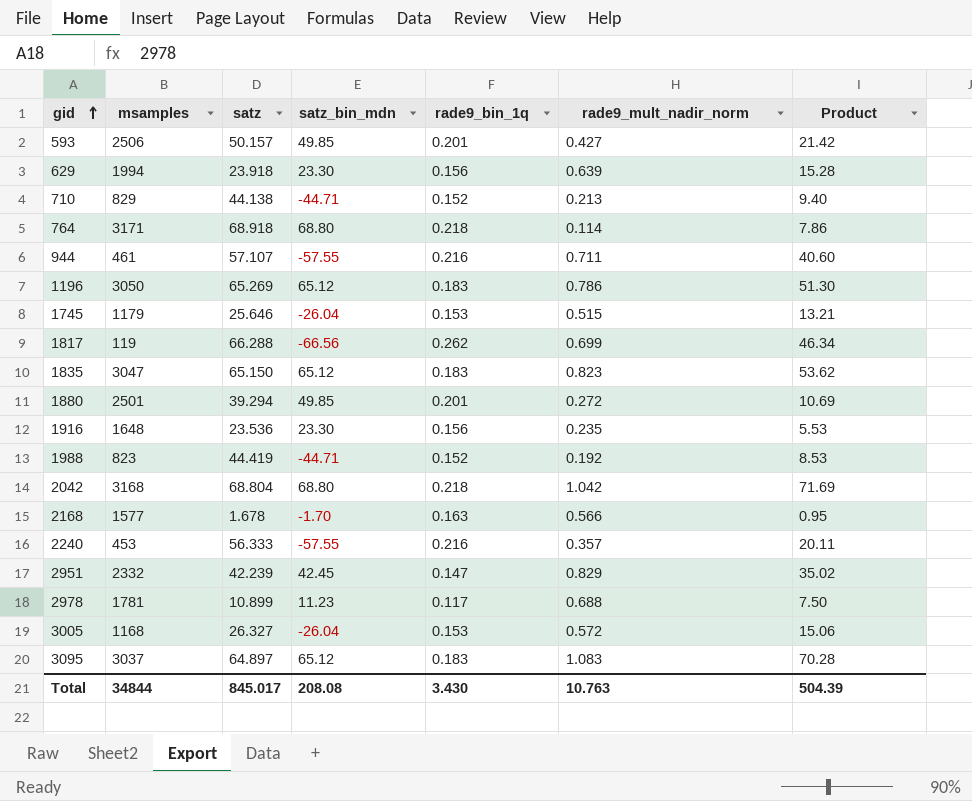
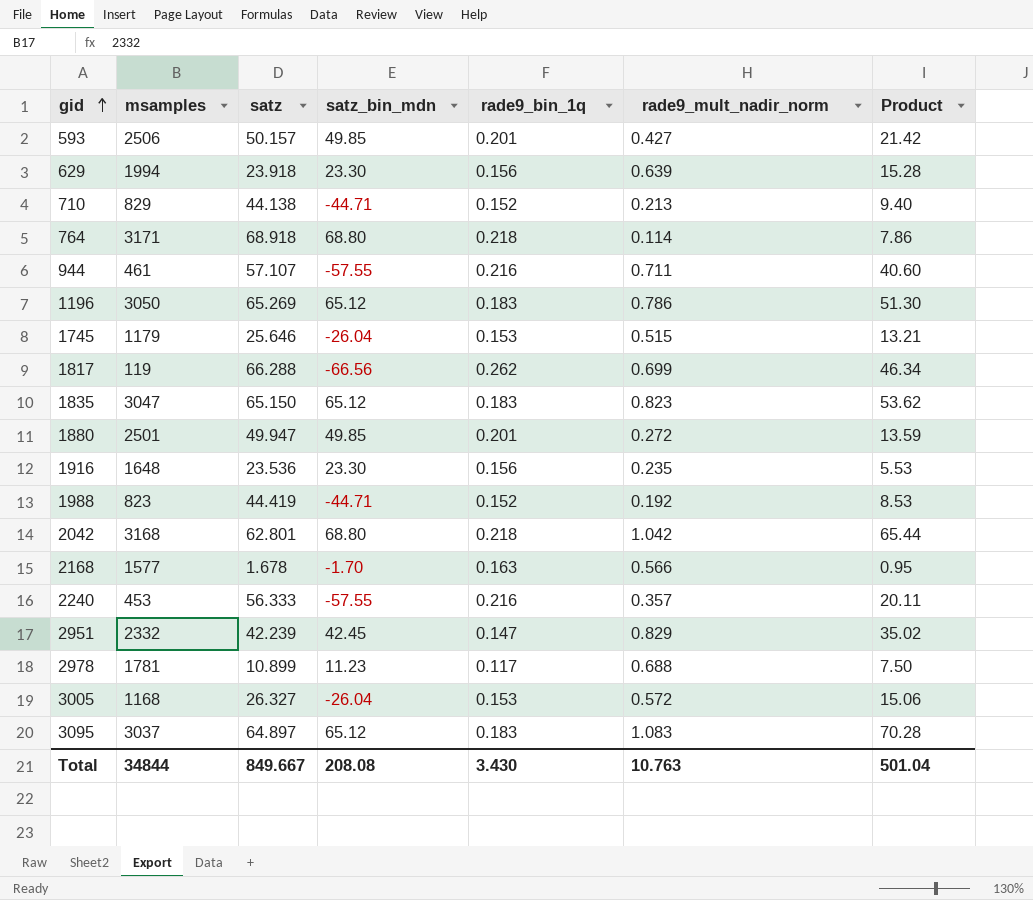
1880 | satz: 39.294 -> 49.947
1880 | Product: 10.69 -> 13.59
2042 | satz: 68.804 -> 62.801
2042 | Product: 71.69 -> 65.44
Total | satz: 845.017 -> 849.667
Total | Product: 504.39 -> 501.04

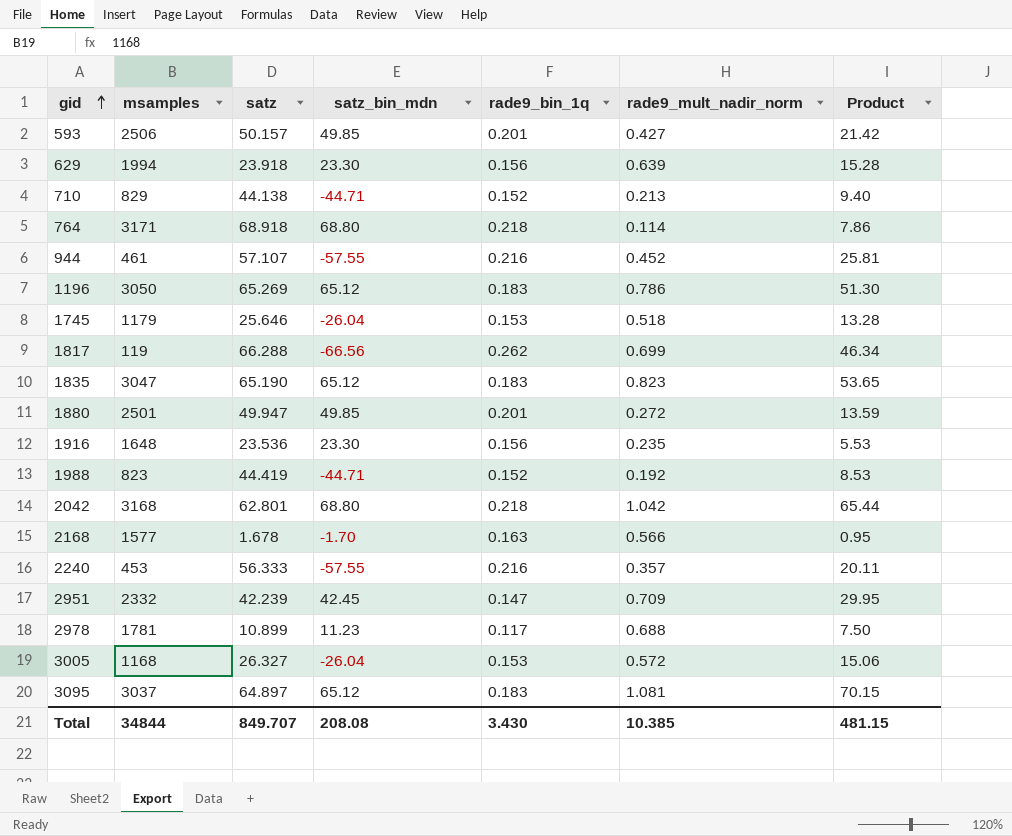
944 | rade9_mult_nadir_norm: 0.711 -> 0.452
944 | Product: 40.60 -> 25.81
1745 | rade9_mult_nadir_norm: 0.515 -> 0.518
1745 | Product: 13.21 -> 13.28
1835 | satz: 65.150 -> 65.190
1835 | Product: 53.62 -> 53.65
2951 | rade9_mult_nadir_norm: 0.829 -> 0.709
2951 | Product: 35.02 -> 29.95
3095 | rade9_mult_nadir_norm: 1.083 -> 1.081
3095 | Product: 70.28 -> 70.15
Total | satz: 849.667 -> 849.707
Total | rade9_mult_nadir_norm: 10.763 -> 10.385
Total | Product: 501.04 -> 481.15

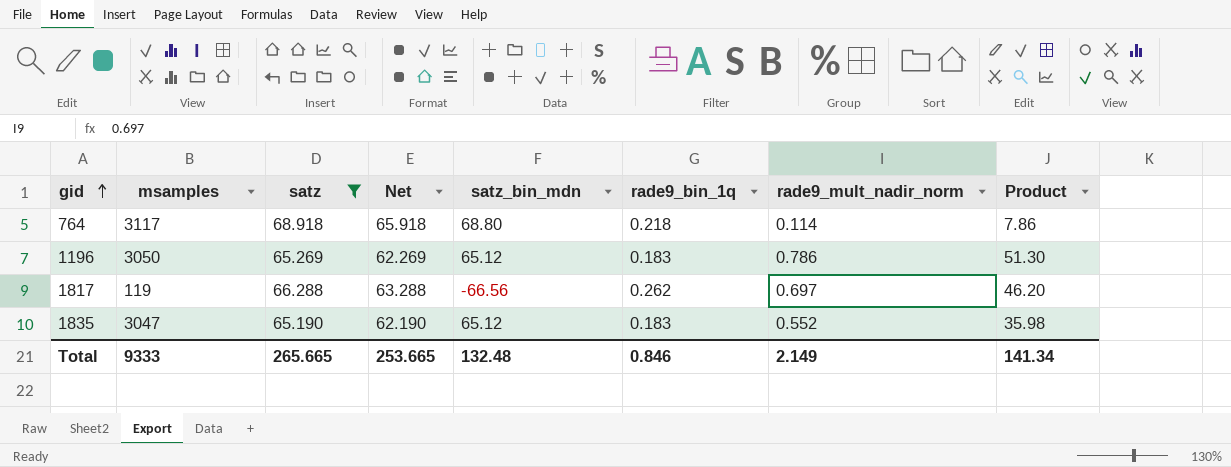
filter: none -> satz >= 65.190
column Net | formula: none -> [satz] - 3
764 | msamples: 3171 -> 3117
1817 | rade9_mult_nadir_norm: 0.699 -> 0.697
1817 | Product: 46.34 -> 46.20
1835 | rade9_mult_nadir_norm: 0.823 -> 0.552
1835 | Product: 53.65 -> 35.98
Total | msamples: 34844 -> 9333
Total | satz: 849.707 -> 265.665
Total | satz_bin_mdn: 208.08 -> 132.48
Total | rade9_bin_1q: 3.430 -> 0.846
Total | rade9_mult_nadir_norm: 10.385 -> 2.149
Total | Product: 481.15 -> 141.34

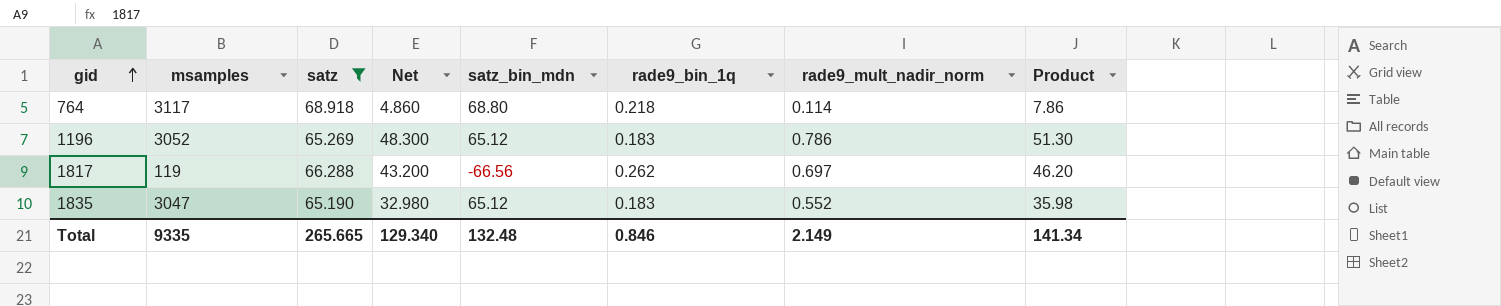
column Net | formula: [satz] - 3 -> [Product] - 3
1196 | msamples: 3050 -> 3052
Total | msamples: 9333 -> 9335
Total | Net: 253.665 -> 129.340

